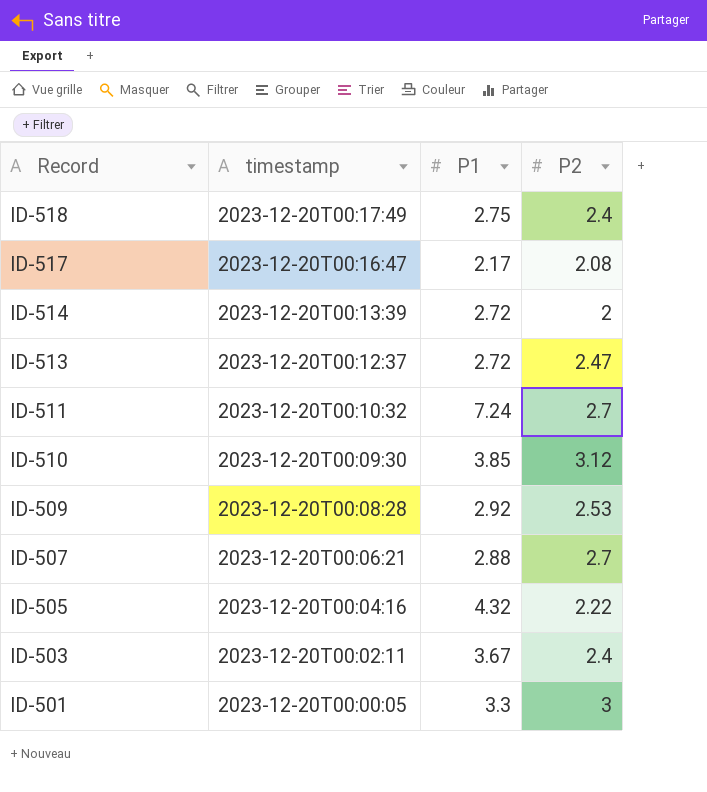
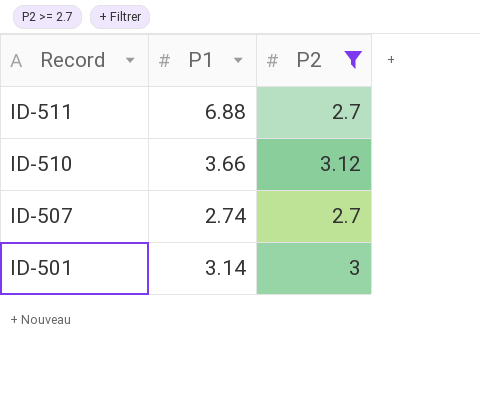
filter: none -> P2 >= 2.7
column timestamp | position: 2 -> none
ID-511 | P1: 7.24 -> 6.88
ID-510 | P1: 3.85 -> 3.66
ID-507 | P1: 2.88 -> 2.74
ID-501 | P1: 3.3 -> 3.14

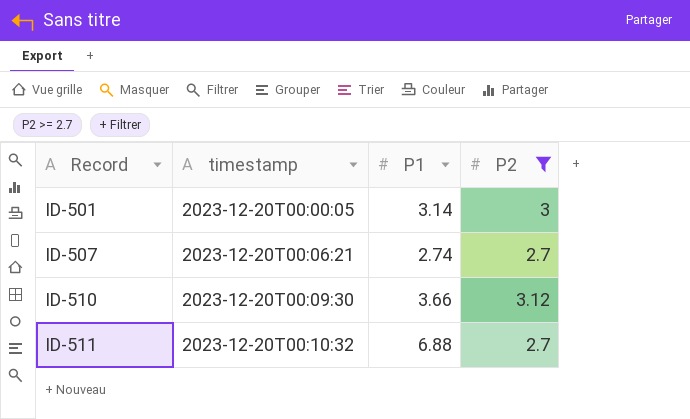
row order: Record descending -> Record ascending
column timestamp | position: none -> 2

